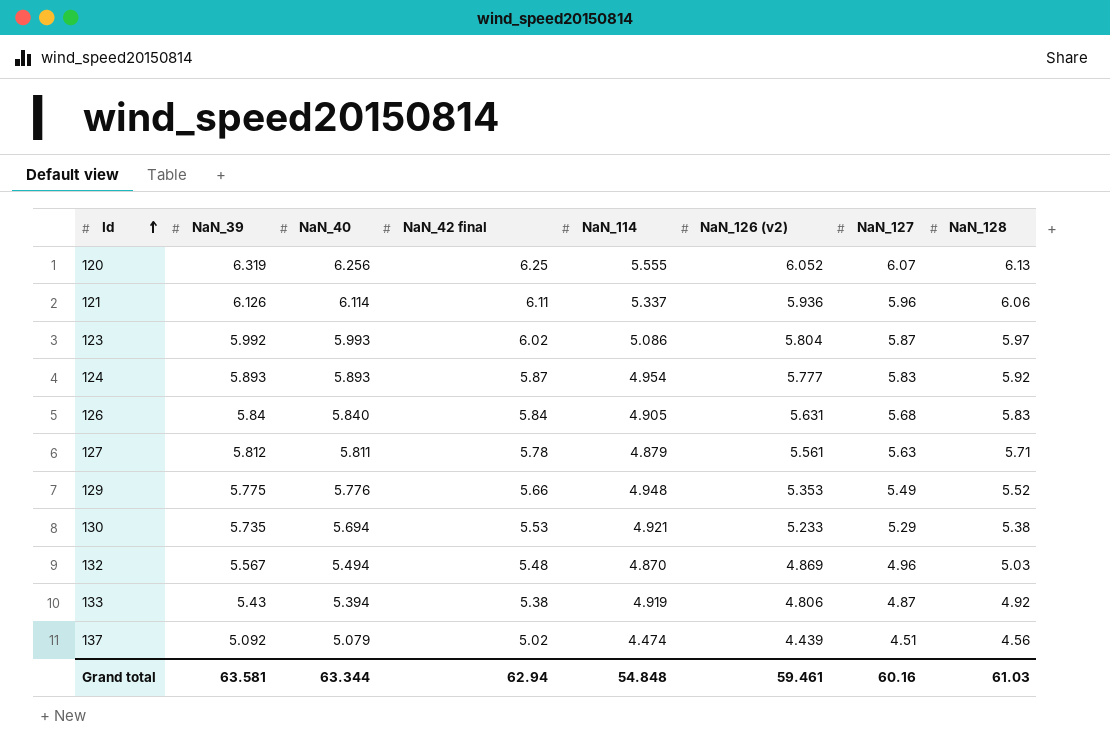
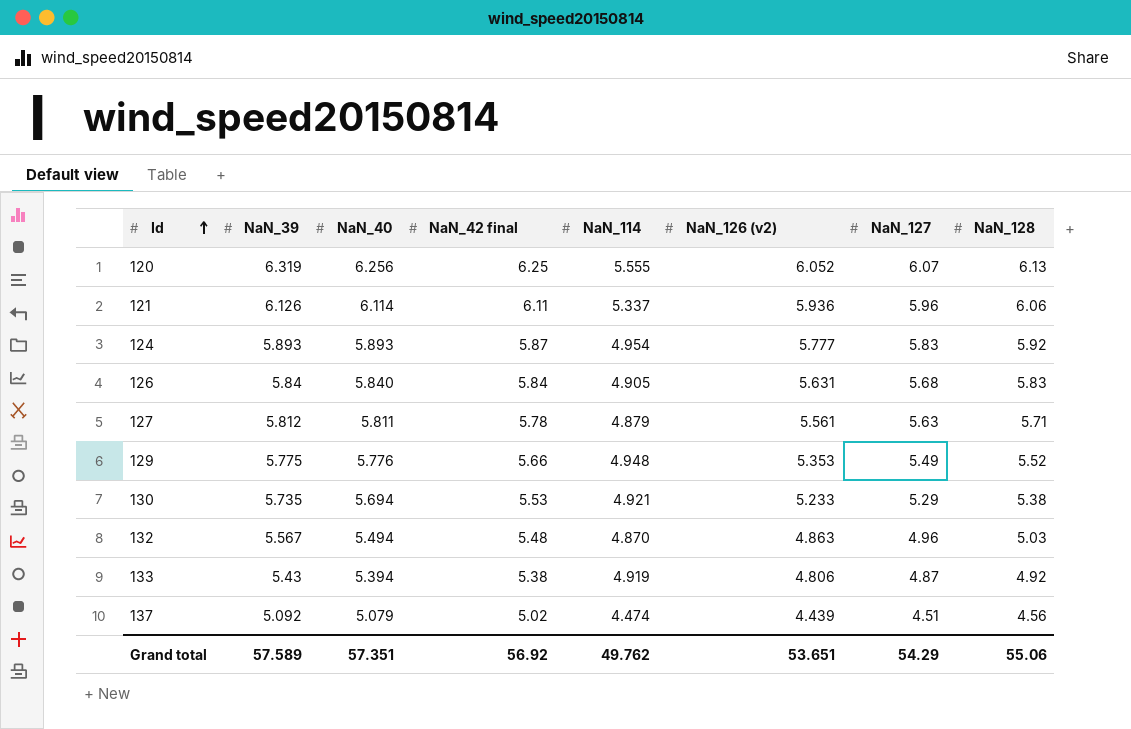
row 123: 5.992 | 5.993 | 6.02 | 5.086 | 5.804 | 5.87 | 5.97 -> none
132 | NaN_126 (v2): 4.869 -> 4.863
Grand total | NaN_39: 63.581 -> 57.589
Grand total | NaN_40: 63.344 -> 57.351
Grand total | NaN_42 final: 62.94 -> 56.92
Grand total | NaN_114: 54.848 -> 49.762
Grand total | NaN_126 (v2): 59.461 -> 53.651
Grand total | NaN_127: 60.16 -> 54.29
Grand total | NaN_128: 61.03 -> 55.06

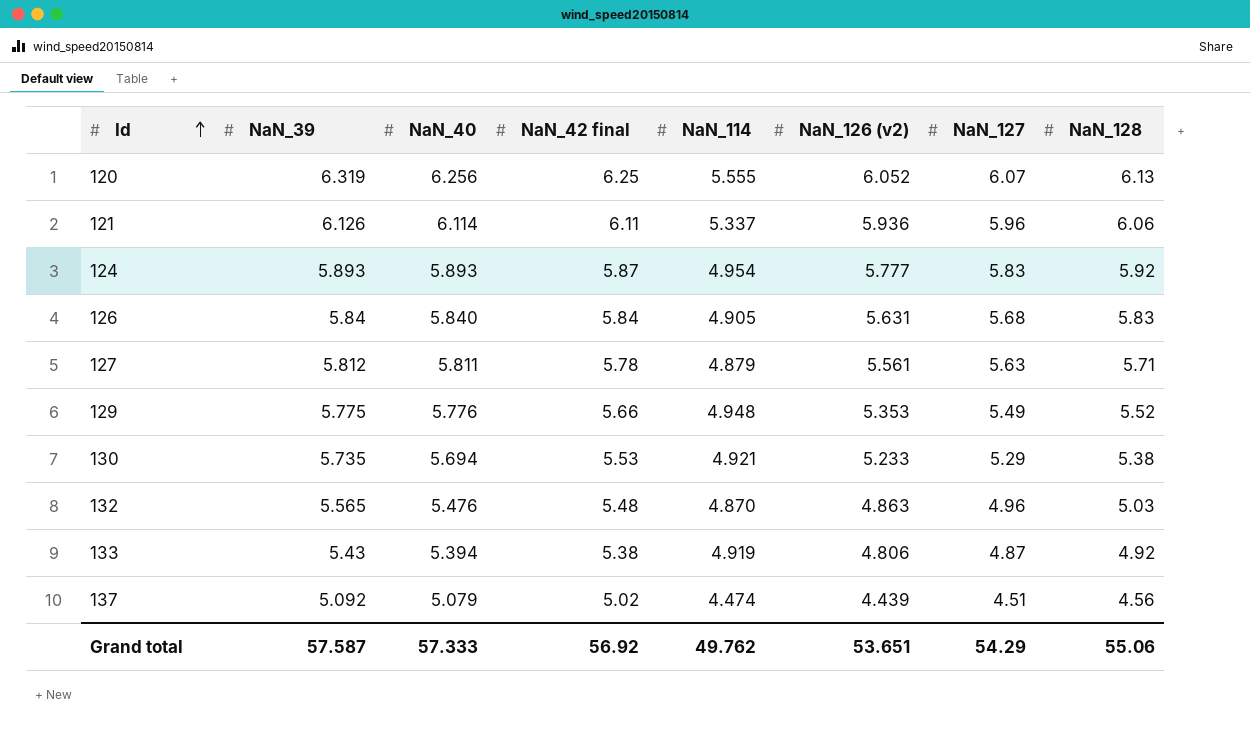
132 | NaN_39: 5.567 -> 5.565
132 | NaN_40: 5.494 -> 5.476
Grand total | NaN_39: 57.589 -> 57.587
Grand total | NaN_40: 57.351 -> 57.333

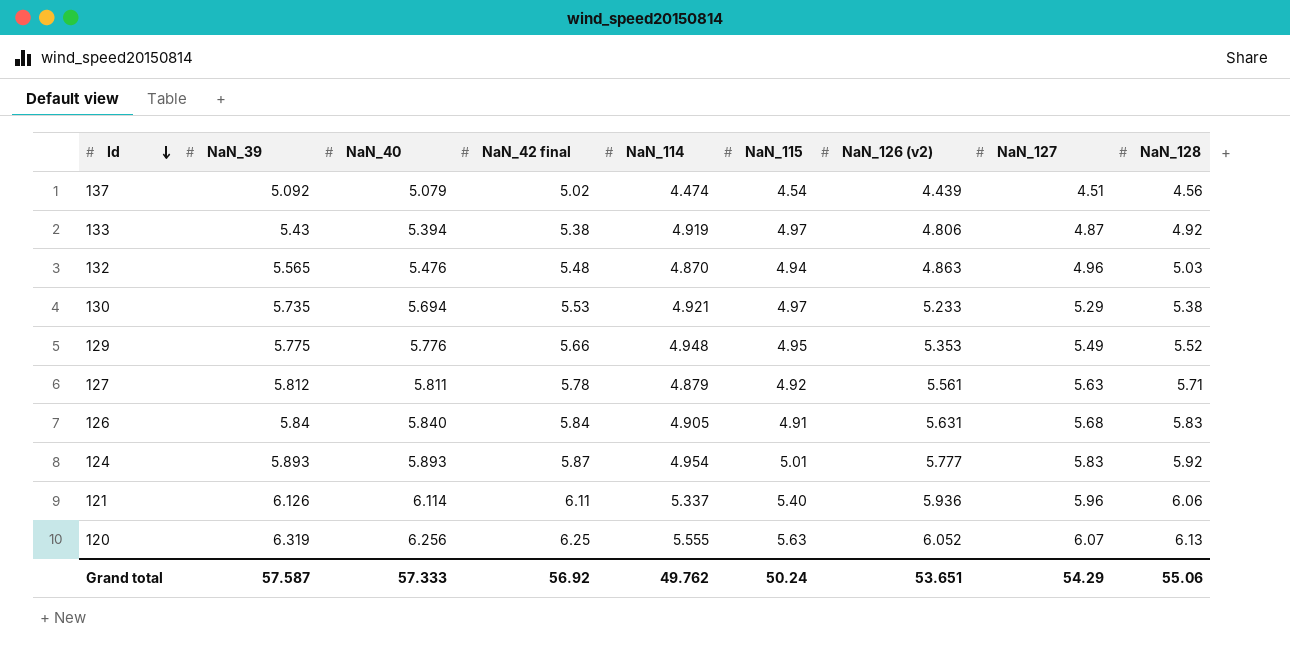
row order: Id ascending -> Id descending
column NaN_115 | position: none -> 6

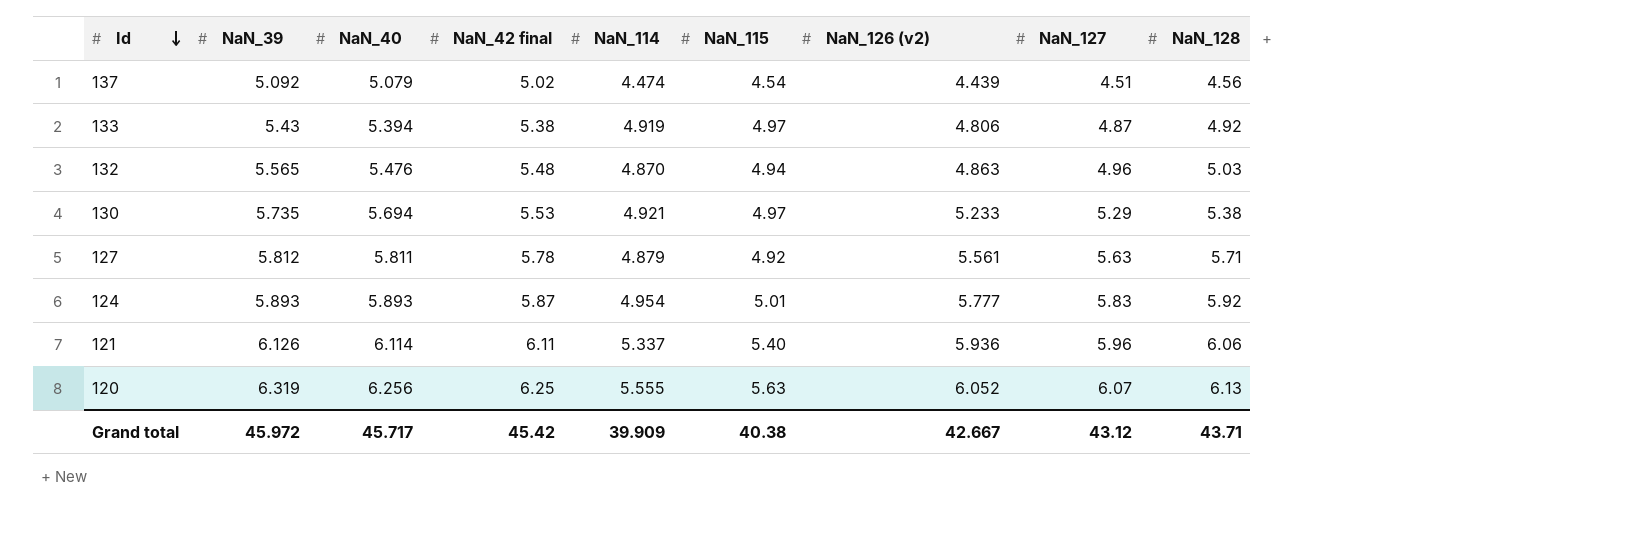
row 129: 5.775 | 5.776 | 5.66 | 4.948 | 4.95 | 5.353 | 5.49 | 5.52 -> none
row 126: 5.84 | 5.840 | 5.84 | 4.905 | 4.91 | 5.631 | 5.68 | 5.83 -> none
Grand total | NaN_39: 57.587 -> 45.972
Grand total | NaN_40: 57.333 -> 45.717
Grand total | NaN_42 final: 56.92 -> 45.42
Grand total | NaN_114: 49.762 -> 39.909
Grand total | NaN_115: 50.24 -> 40.38
Grand total | NaN_126 (v2): 53.651 -> 42.667
Grand total | NaN_127: 54.29 -> 43.12
Grand total | NaN_128: 55.06 -> 43.71

